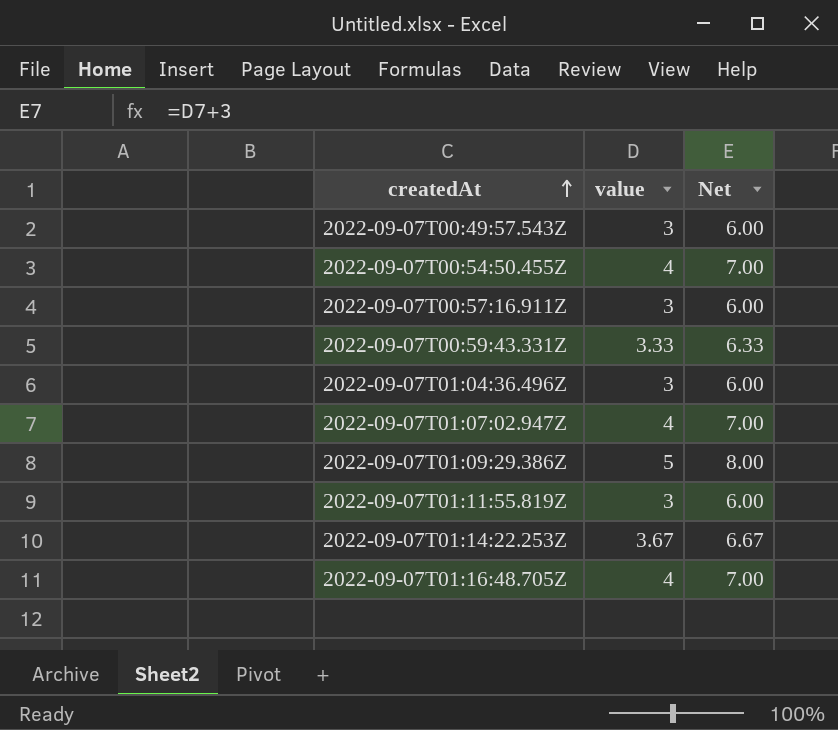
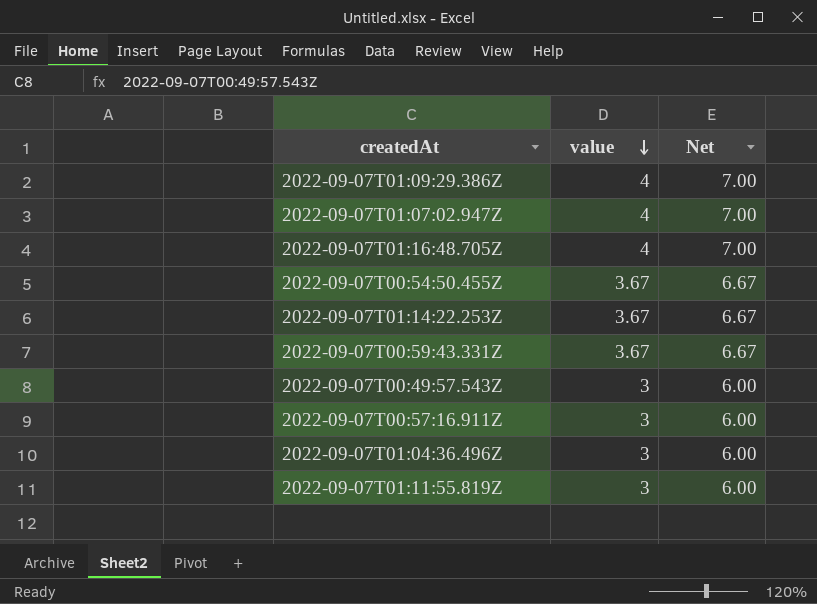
row order: createdAt ascending -> value descending
2022-09-07T01:09:29.386Z | value: 5 -> 4
2022-09-07T01:09:29.386Z | Net: 8.00 -> 7.00
2022-09-07T00:54:50.455Z | value: 4 -> 3.67
2022-09-07T00:54:50.455Z | Net: 7.00 -> 6.67
2022-09-07T00:59:43.331Z | value: 3.33 -> 3.67
2022-09-07T00:59:43.331Z | Net: 6.33 -> 6.67

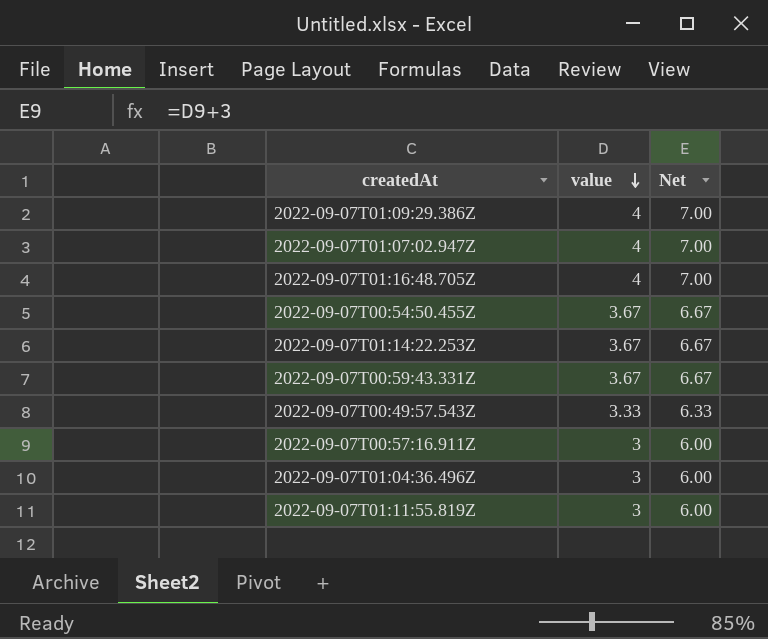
2022-09-07T00:49:57.543Z | value: 3 -> 3.33
2022-09-07T00:49:57.543Z | Net: 6.00 -> 6.33

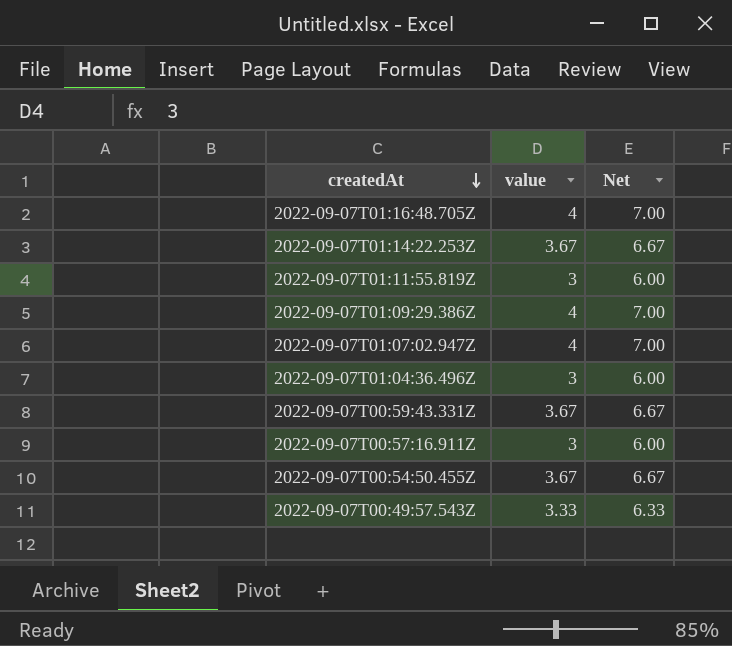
row order: value descending -> createdAt descending

